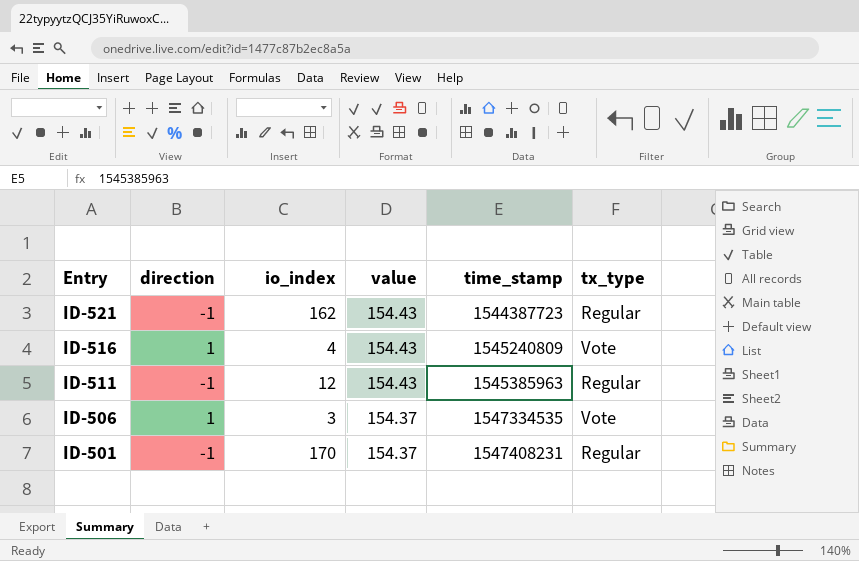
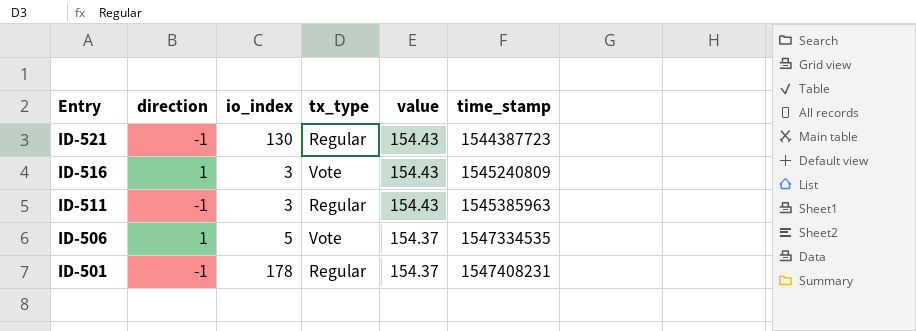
column tx_type | position: 6 -> 4
ID-521 | io_index: 162 -> 130
ID-516 | io_index: 4 -> 3
ID-511 | io_index: 12 -> 3
ID-506 | io_index: 3 -> 5
ID-501 | io_index: 170 -> 178

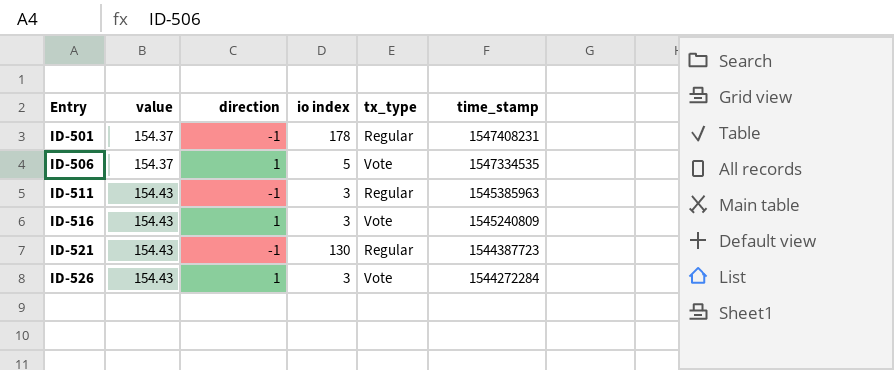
row order: Entry descending -> Entry ascending
column value | position: 5 -> 2
column name: io_index -> io index
row ID-526: none -> 154.43 | 1 | 3 | Vote | 1544272284

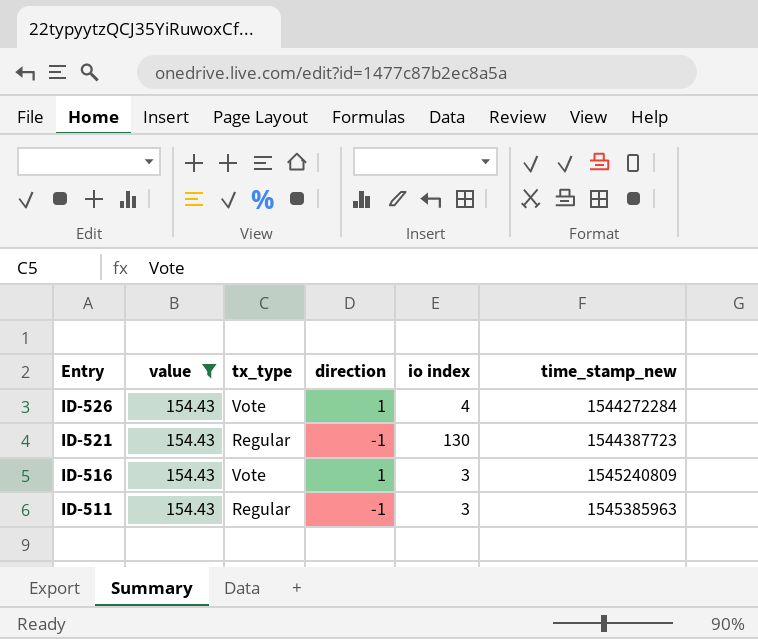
filter: none -> value = 154.43
row order: Entry ascending -> Entry descending
column tx_type | position: 5 -> 3
column name: time_stamp -> time_stamp_new
ID-526 | io index: 3 -> 4

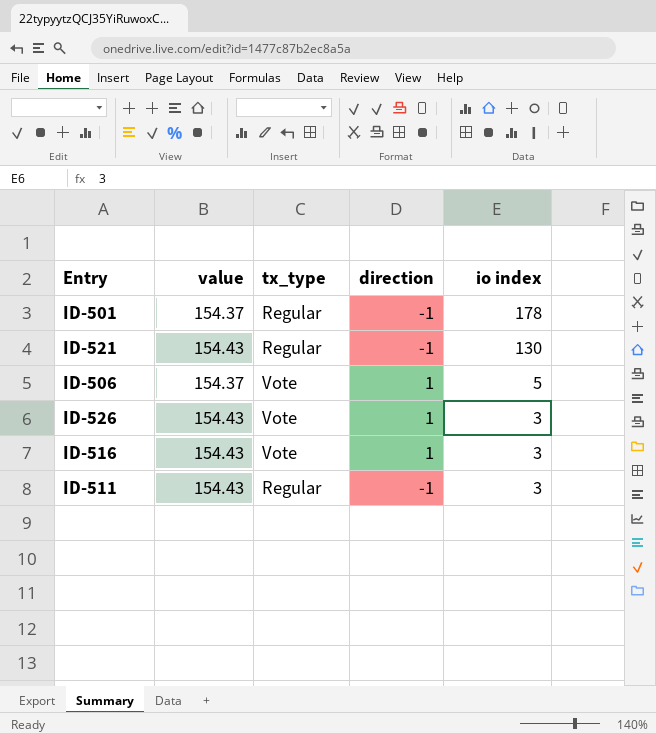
filter: value = 154.43 -> none
row order: Entry descending -> io index descending
column time_stamp_new | position: 6 -> none
ID-526 | io index: 4 -> 3

